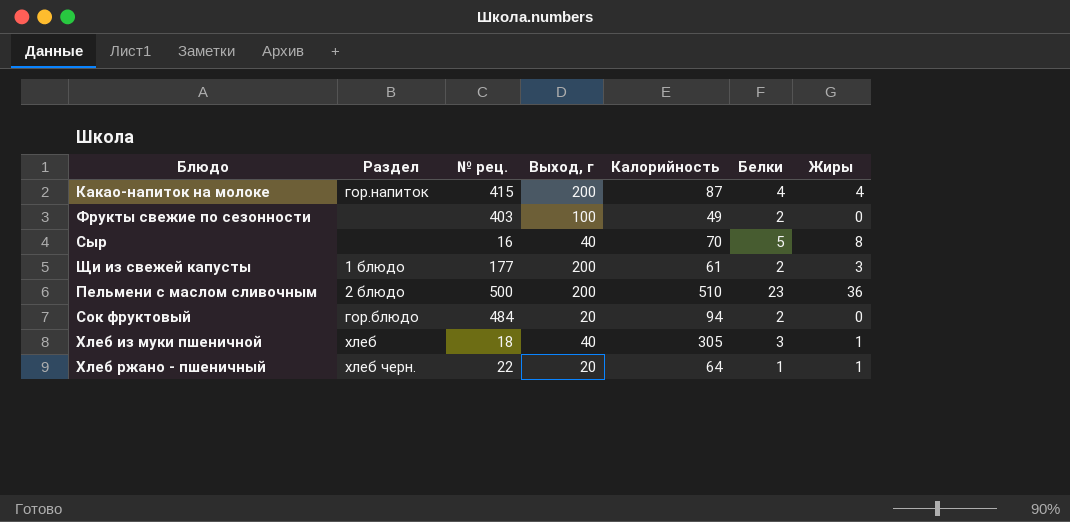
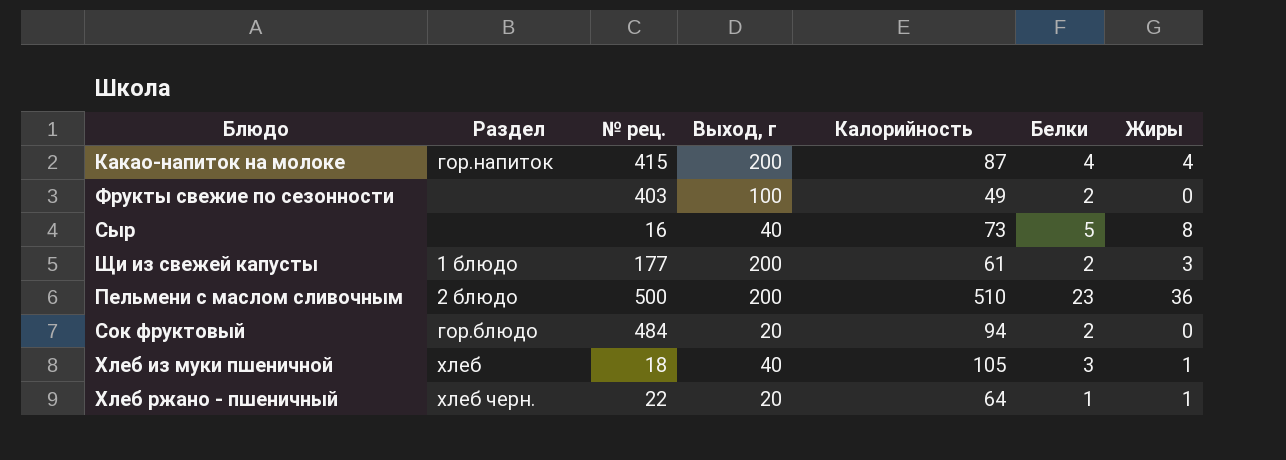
Сыр | Калорийность: 70 -> 73
Хлеб из муки пшеничной | Калорийность: 305 -> 105

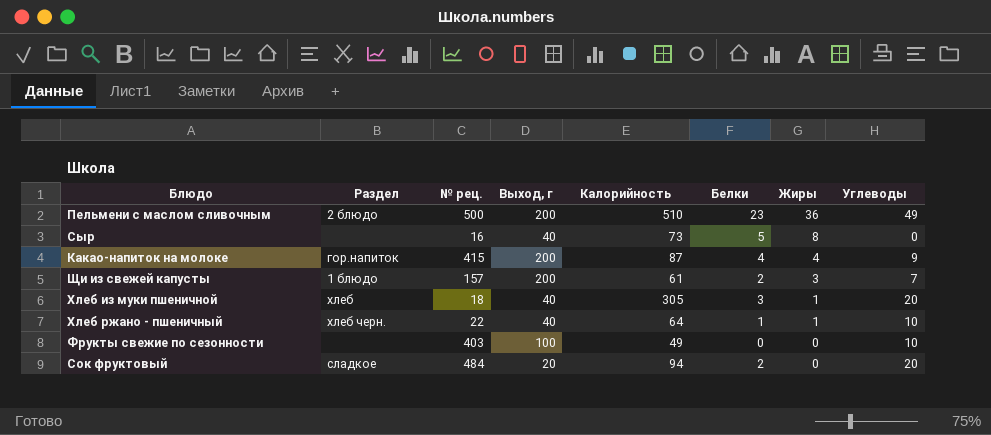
row order: none -> Жиры descending
column Углеводы | position: none -> 8
Щи из свежей капусты | № рец.: 177 -> 157
Хлеб из муки пшеничной | Калорийность: 105 -> 305
Хлеб ржано - пшеничный | Выход, г: 20 -> 40
Фрукты свежие по сезонности | Белки: 2 -> 0
Сок фруктовый | Раздел: гор.блюдо -> сладкое

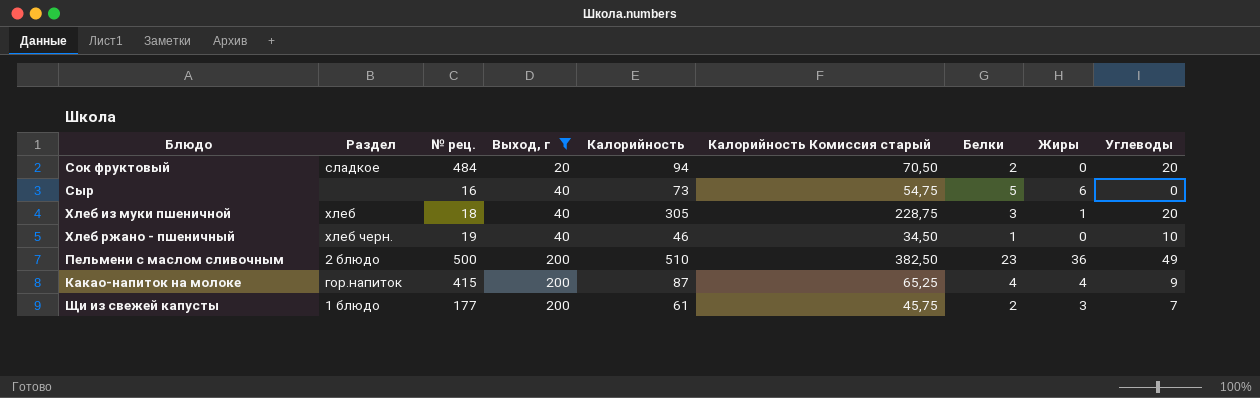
filter: none -> Выход, г != 100
row order: Жиры descending -> Выход, г ascending
column Калорийность Комиссия старый | formula: none -> [Калорийность] * 0,75
Сыр | Жиры: 8 -> 6
Хлеб ржано - пшеничный | № рец.: 22 -> 19
Хлеб ржано - пшеничный | Калорийность: 64 -> 46
Хлеб ржано - пшеничный | Жиры: 1 -> 0
Щи из свежей капусты | № рец.: 157 -> 177

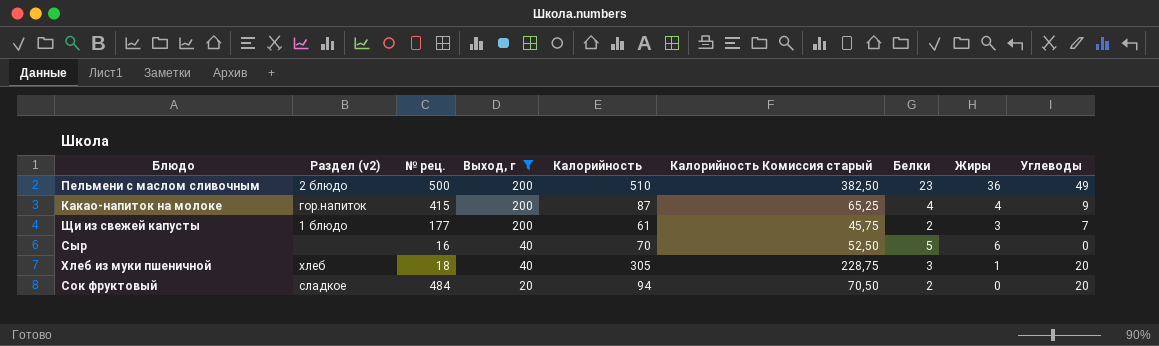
row order: Выход, г ascending -> Выход, г descending
column name: Раздел -> Раздел (v2)
row Хлеб ржано - пшеничный: хлеб черн. | 19 | 40 | 46 | 34,50 | 1 | 0 | 10 -> none
Сыр | Калорийность: 73 -> 70
Сыр | Калорийность Комиссия старый: 54,75 -> 52,50

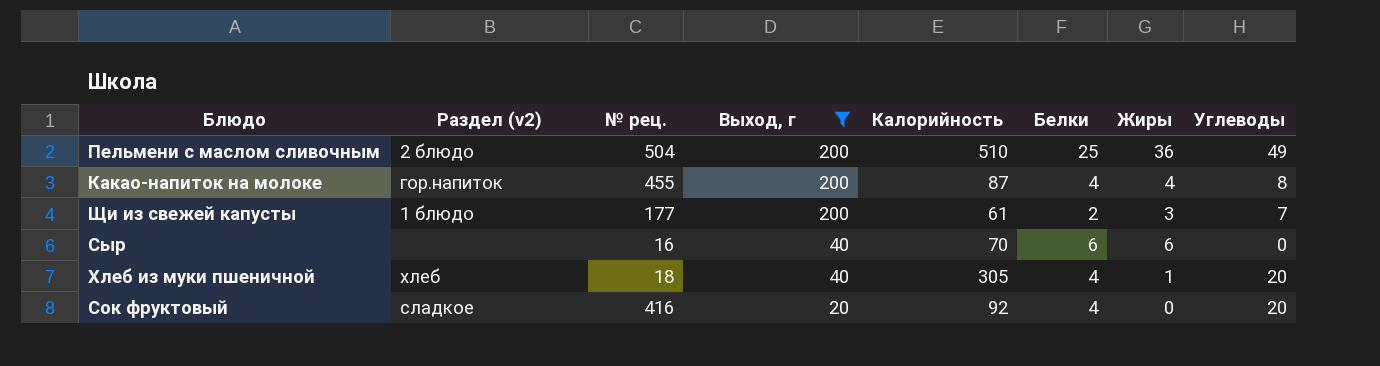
column Калорийность Комиссия старый | formula: [Калорийность] * 0,75 -> none
Пельмени с маслом сливочным | № рец.: 500 -> 504
Пельмени с маслом сливочным | Белки: 23 -> 25
Какао-напиток на молоке | № рец.: 415 -> 455
Какао-напиток на молоке | Углеводы: 9 -> 8
Сыр | Белки: 5 -> 6
Хлеб из муки пшеничной | Белки: 3 -> 4
Сок фруктовый | № рец.: 484 -> 416
Сок фруктовый | Калорийность: 94 -> 92
Сок фруктовый | Белки: 2 -> 4

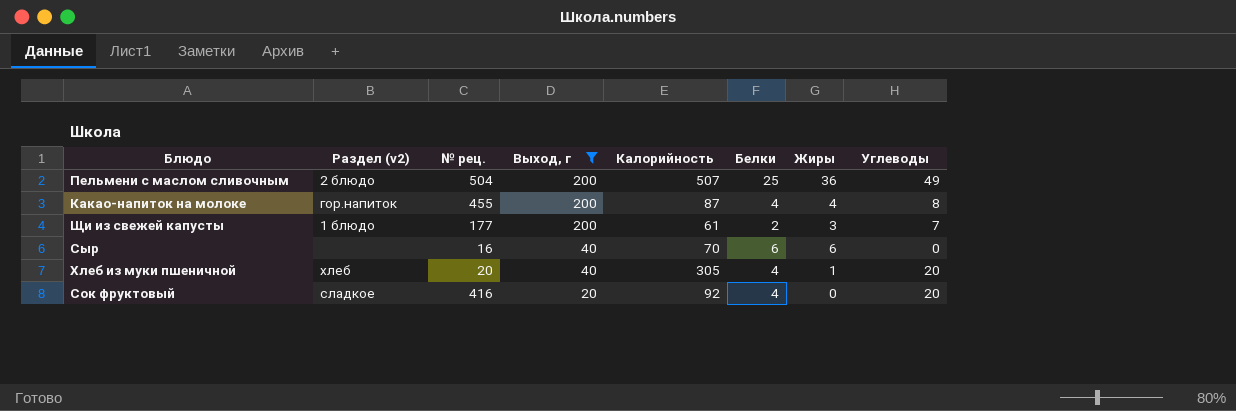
Пельмени с маслом сливочным | Калорийность: 510 -> 507
Хлеб из муки пшеничной | № рец.: 18 -> 20

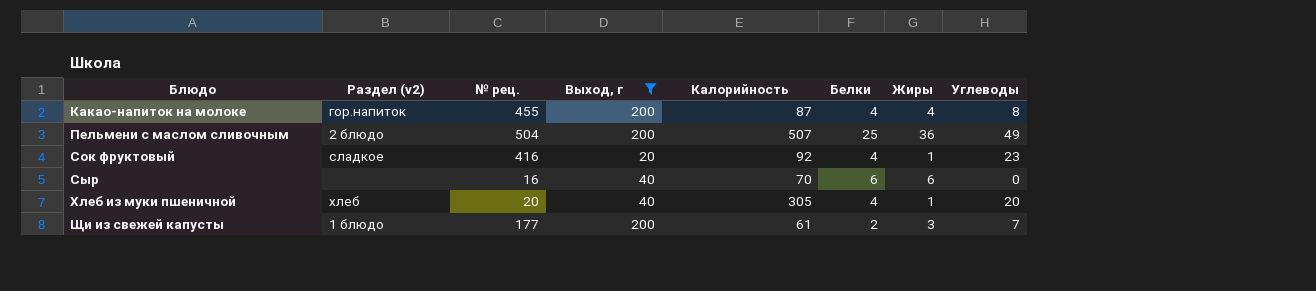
row order: Выход, г descending -> Блюдо ascending
Сок фруктовый | Жиры: 0 -> 1
Сок фруктовый | Углеводы: 20 -> 23

